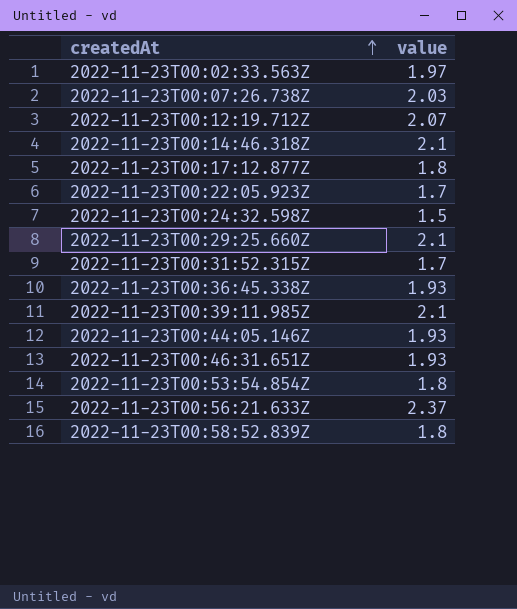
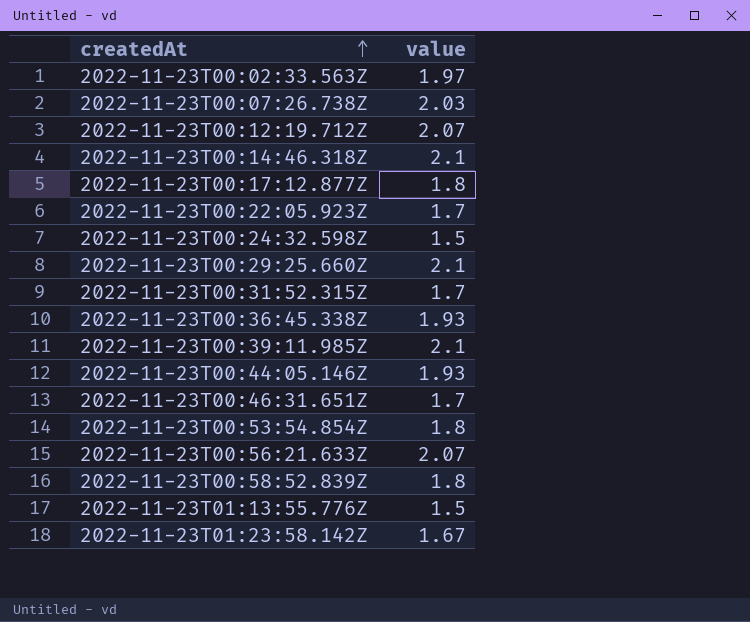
2022-11-23T00:46:31.651Z | value: 1.93 -> 1.7
2022-11-23T00:56:21.633Z | value: 2.37 -> 2.07
row 2022-11-23T01:13:55.776Z: none -> 1.5
row 2022-11-23T01:23:58.142Z: none -> 1.67

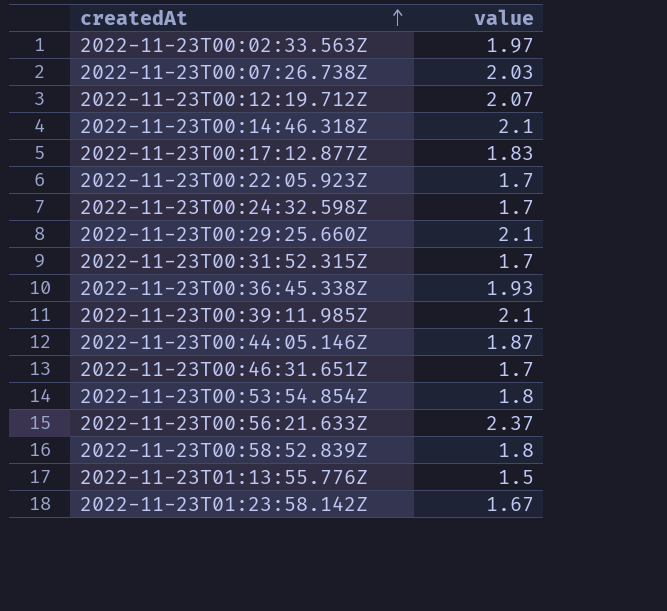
2022-11-23T00:17:12.877Z | value: 1.8 -> 1.83
2022-11-23T00:24:32.598Z | value: 1.5 -> 1.7
2022-11-23T00:44:05.146Z | value: 1.93 -> 1.87
2022-11-23T00:56:21.633Z | value: 2.07 -> 2.37

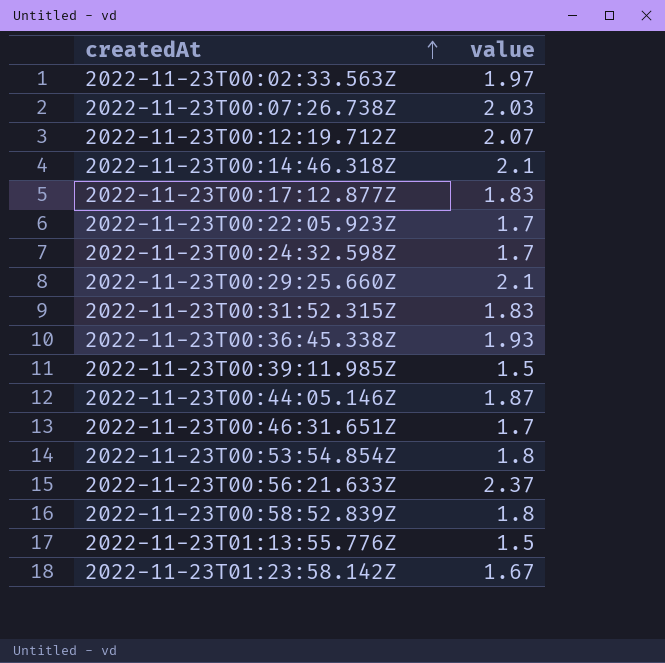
2022-11-23T00:31:52.315Z | value: 1.7 -> 1.83
2022-11-23T00:39:11.985Z | value: 2.1 -> 1.5

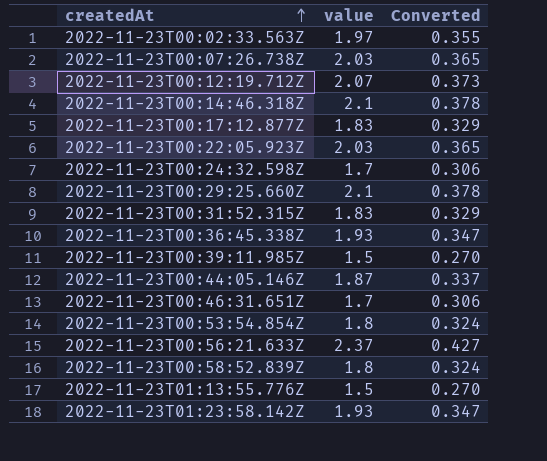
column Converted | formula: none -> [value] * 0.18
2022-11-23T00:22:05.923Z | value: 1.7 -> 2.03
2022-11-23T01:23:58.142Z | value: 1.67 -> 1.93

